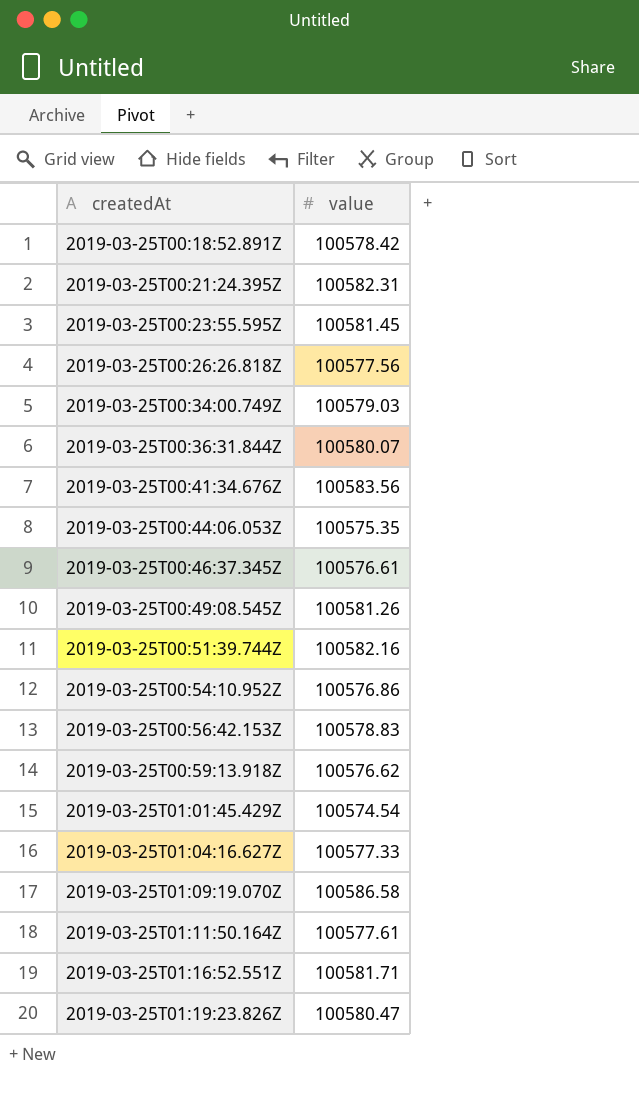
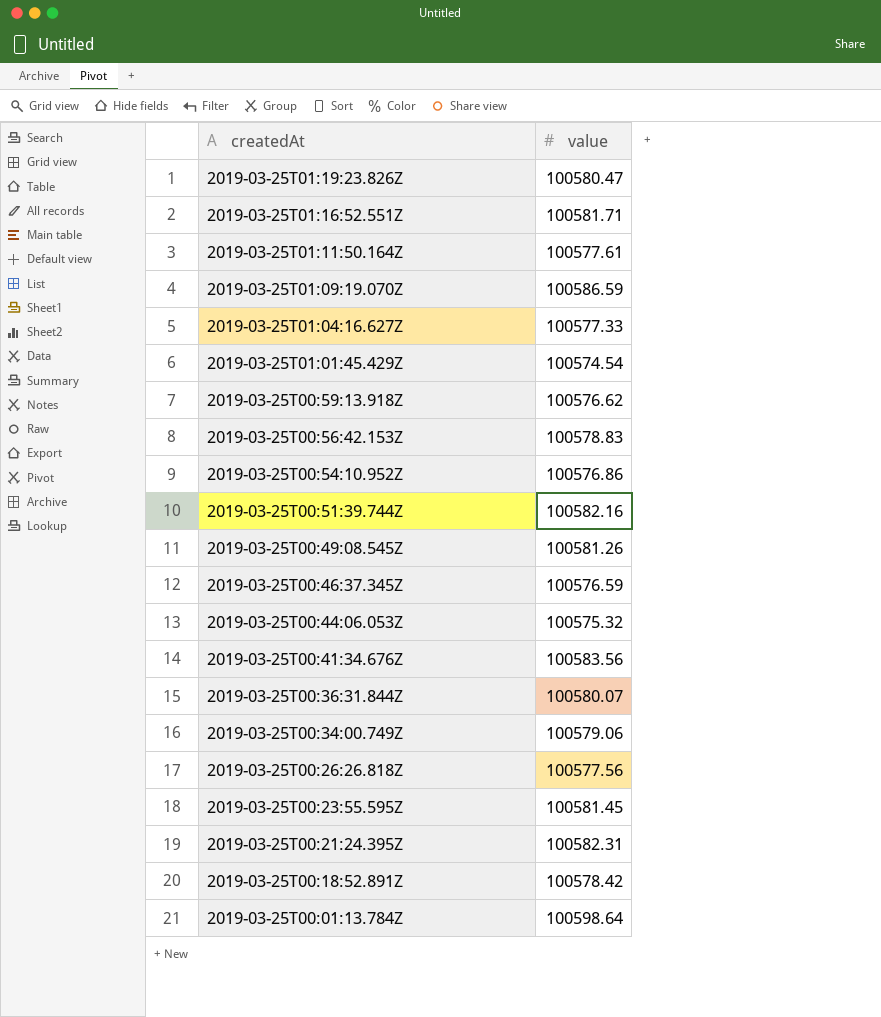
row order: createdAt ascending -> createdAt descending
2019-03-25T01:09:19.070Z | value: 100586.58 -> 100586.59
2019-03-25T00:46:37.345Z | value: 100576.61 -> 100576.59
2019-03-25T00:44:06.053Z | value: 100575.35 -> 100575.32
2019-03-25T00:34:00.749Z | value: 100579.03 -> 100579.06
row 2019-03-25T00:01:13.784Z: none -> 100598.64

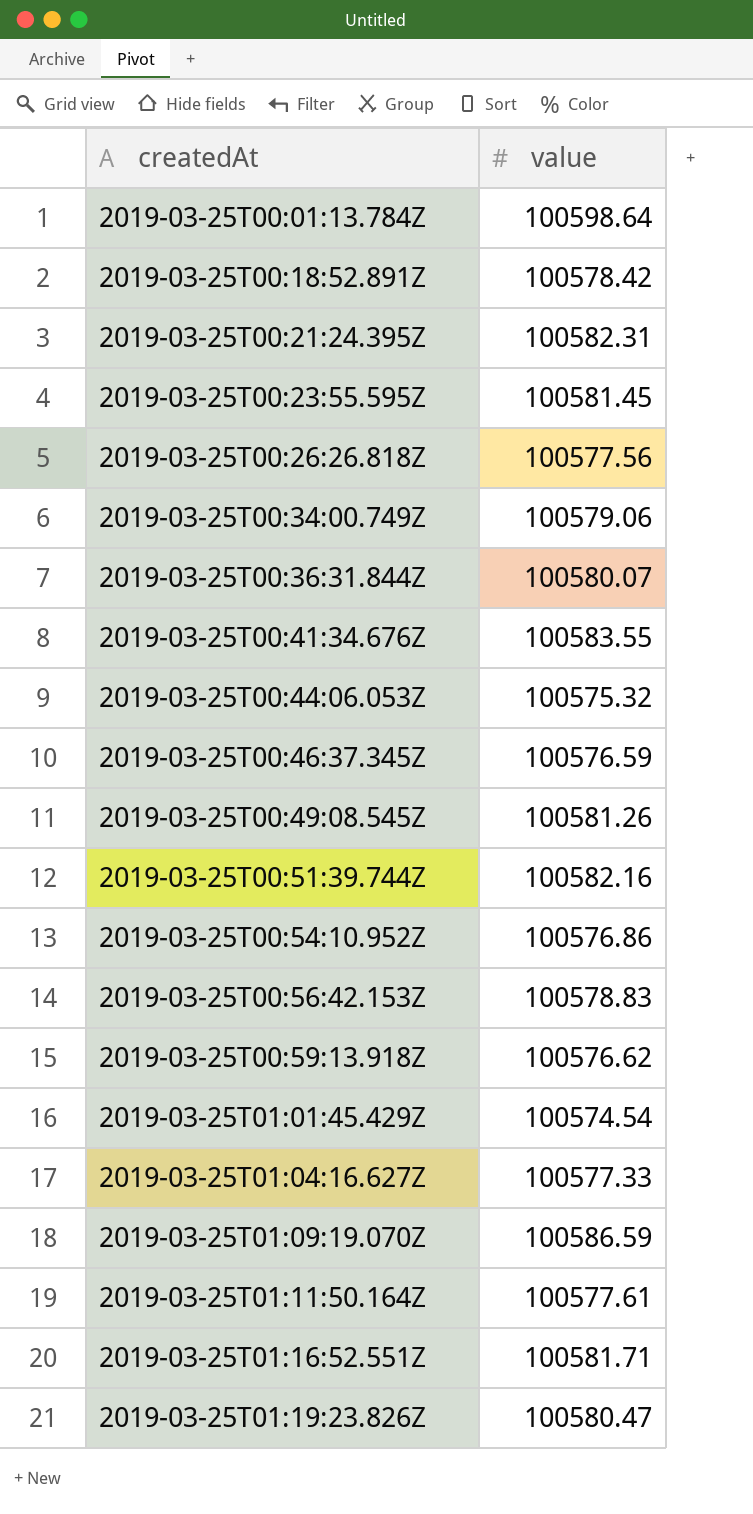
row order: createdAt descending -> createdAt ascending
2019-03-25T00:41:34.676Z | value: 100583.56 -> 100583.55

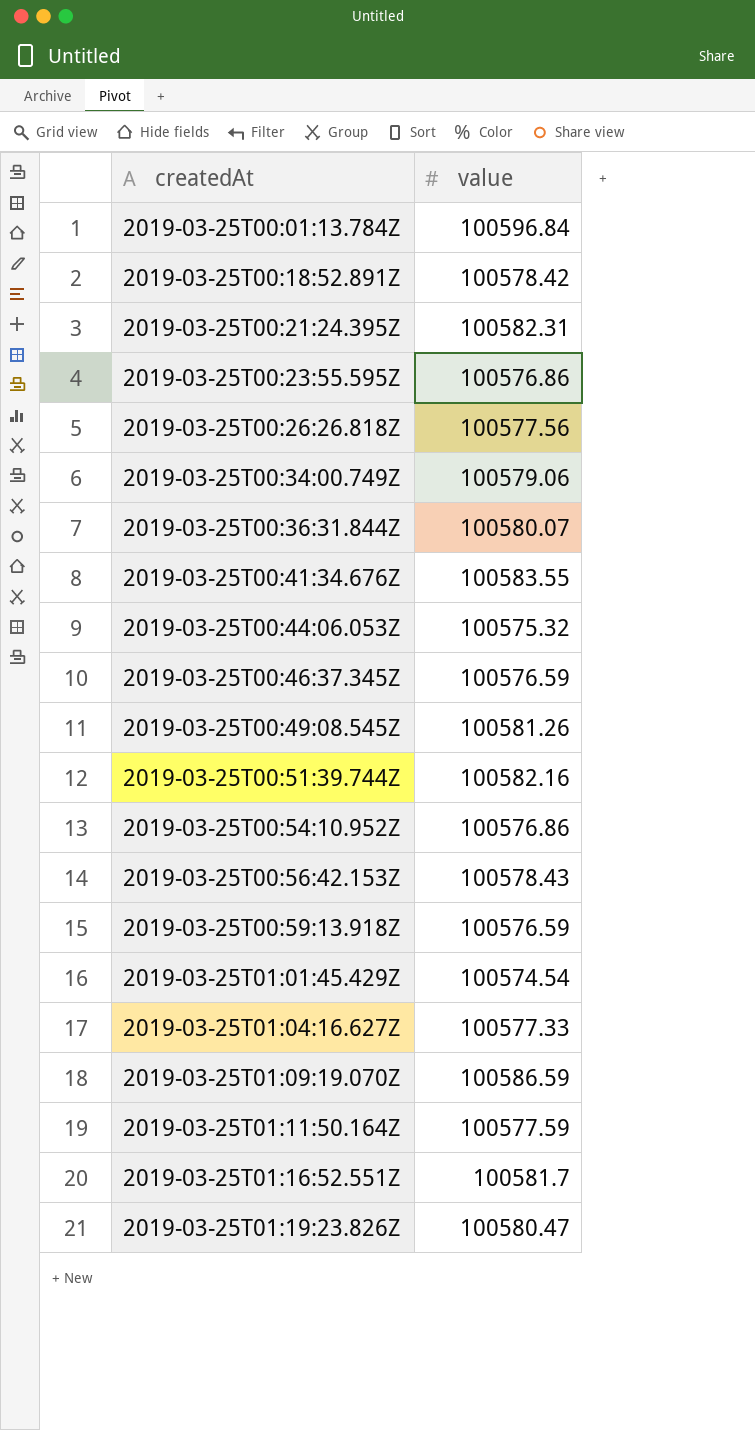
2019-03-25T00:01:13.784Z | value: 100598.64 -> 100596.84
2019-03-25T00:23:55.595Z | value: 100581.45 -> 100576.86
2019-03-25T00:56:42.153Z | value: 100578.83 -> 100578.43
2019-03-25T00:59:13.918Z | value: 100576.62 -> 100576.59
2019-03-25T01:11:50.164Z | value: 100577.61 -> 100577.59
2019-03-25T01:16:52.551Z | value: 100581.71 -> 100581.7

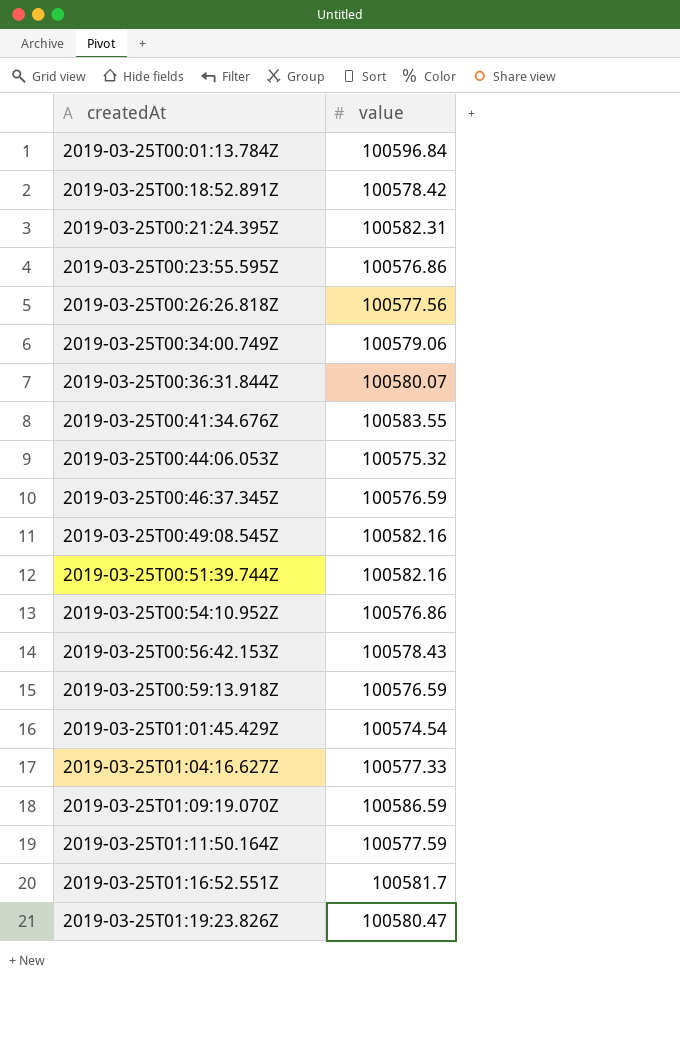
2019-03-25T00:49:08.545Z | value: 100581.26 -> 100582.16

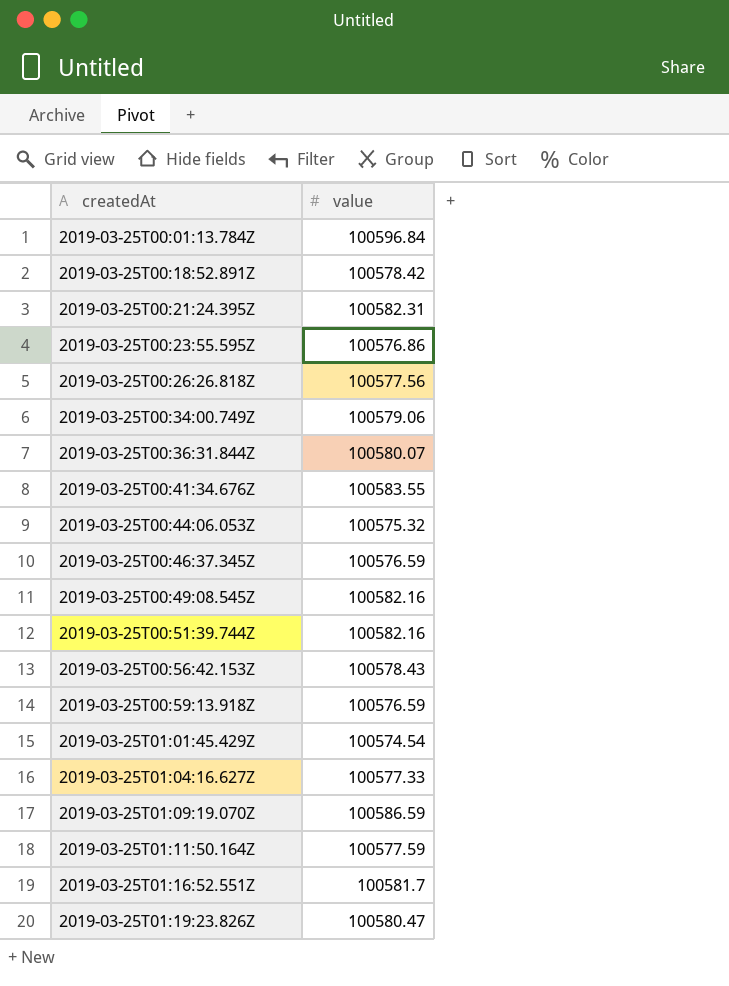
row 2019-03-25T00:54:10.952Z: 100576.86 -> none

